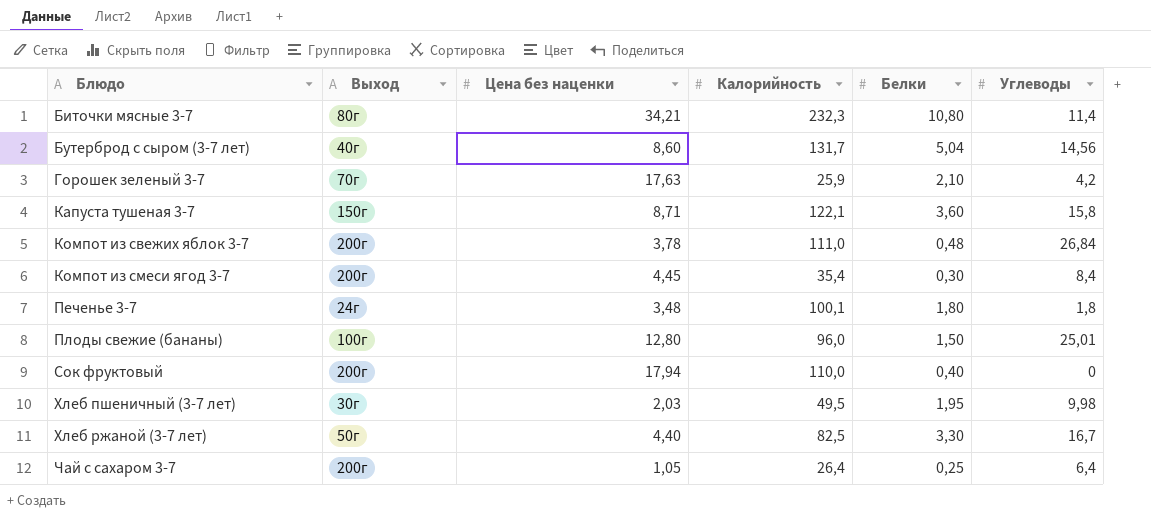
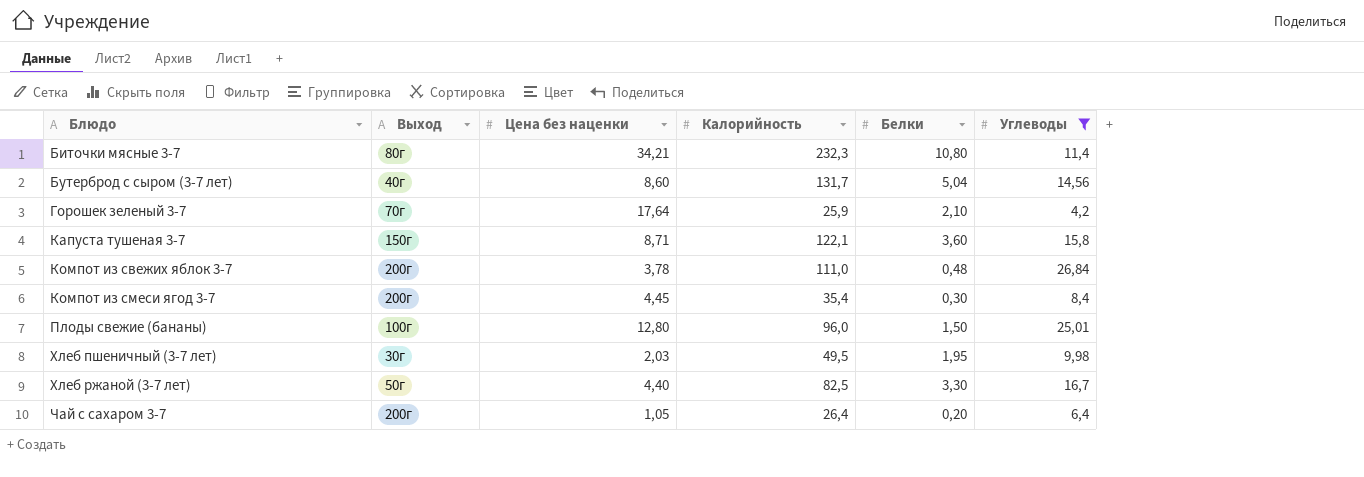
filter: none -> Углеводы >= 4,2
Горошек зеленый 3-7 | Цена без наценки: 17,63 -> 17,64
Чай с сахаром 3-7 | Белки: 0,25 -> 0,20

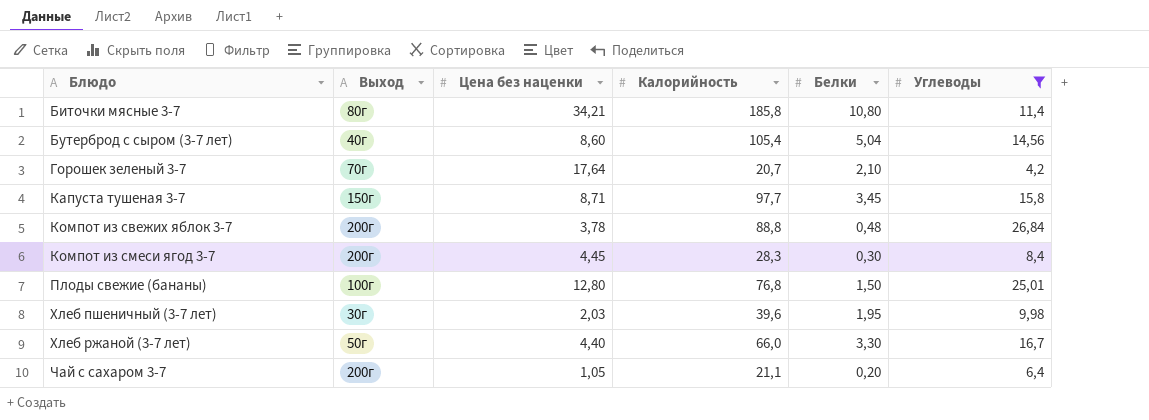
Биточки мясные 3-7 | Калорийность: 232,3 -> 185,8
Бутерброд с сыром (3-7 лет) | Калорийность: 131,7 -> 105,4
Горошек зеленый 3-7 | Калорийность: 25,9 -> 20,7
Капуста тушеная 3-7 | Калорийность: 122,1 -> 97,7
Капуста тушеная 3-7 | Белки: 3,60 -> 3,45
Компот из свежих яблок 3-7 | Калорийность: 111,0 -> 88,8
Компот из смеси ягод 3-7 | Калорийность: 35,4 -> 28,3
Плоды свежие (бананы) | Калорийность: 96,0 -> 76,8
Хлеб пшеничный (3-7 лет) | Калорийность: 49,5 -> 39,6
Хлеб ржаной (3-7 лет) | Калорийность: 82,5 -> 66,0
Чай с сахаром 3-7 | Калорийность: 26,4 -> 21,1

